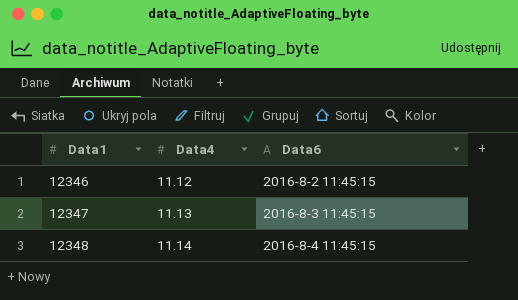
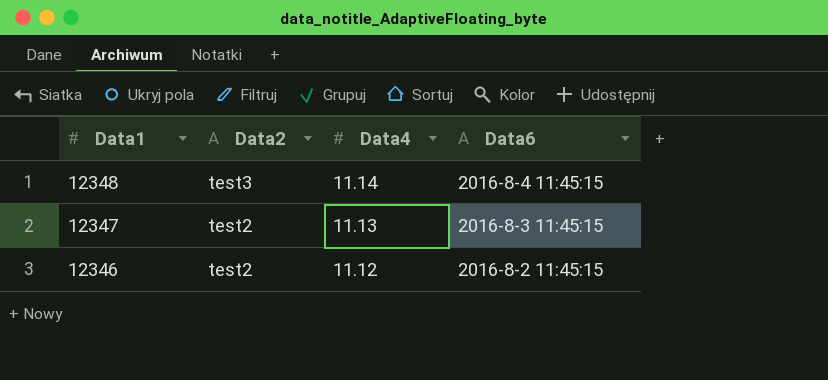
row order: Data1 ascending -> Data1 descending
column Data2 | position: none -> 2

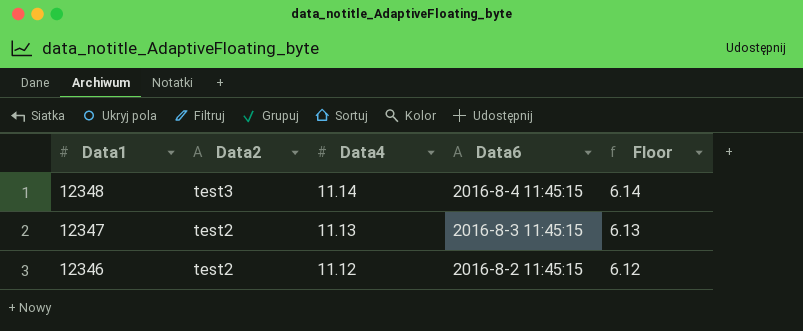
column Floor | formula: none -> [Data4] - 5

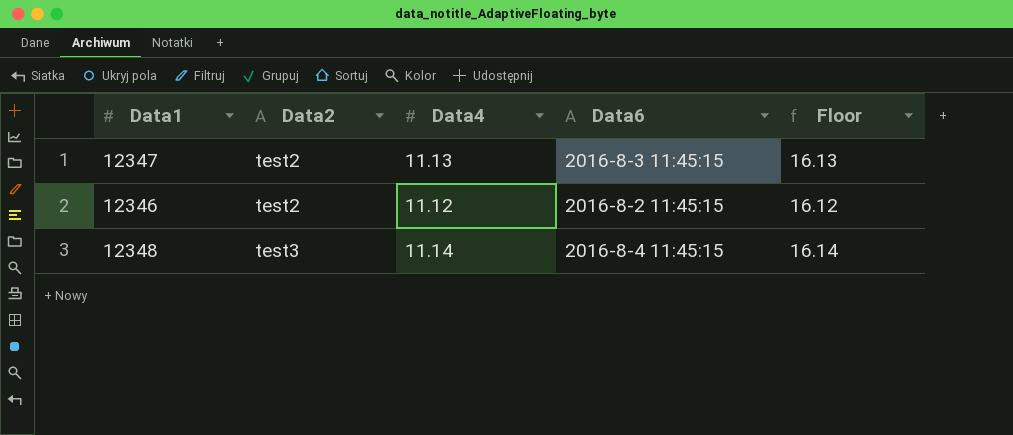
row order: Data1 descending -> Data2 ascending
column Floor | formula: [Data4] - 5 -> [Data4] + 5

